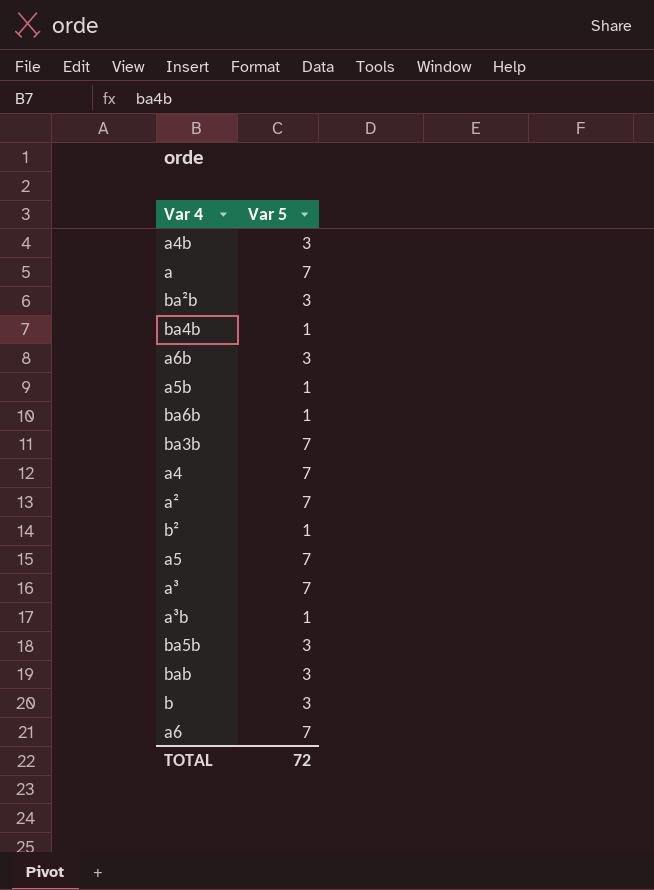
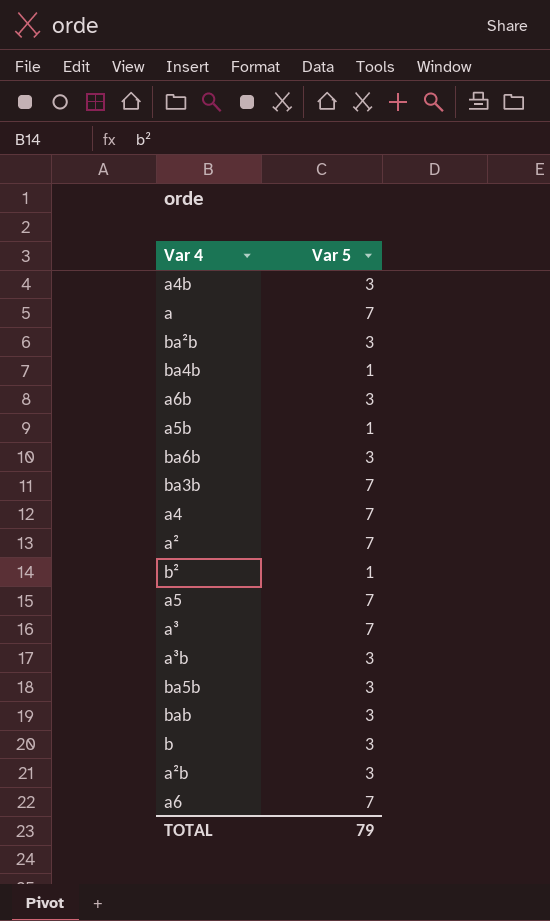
ba6b | Var 5: 1 -> 3
a³b | Var 5: 1 -> 3
row a²b: none -> 3
TOTAL | Var 5: 72 -> 79

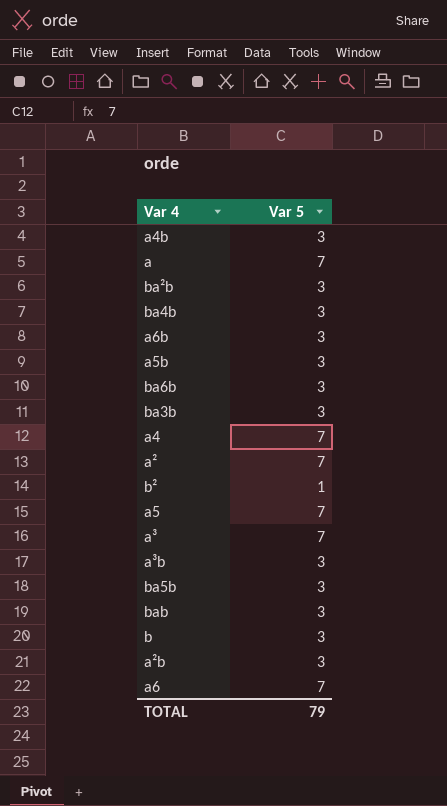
ba4b | Var 5: 1 -> 3
a5b | Var 5: 1 -> 3
ba3b | Var 5: 7 -> 3

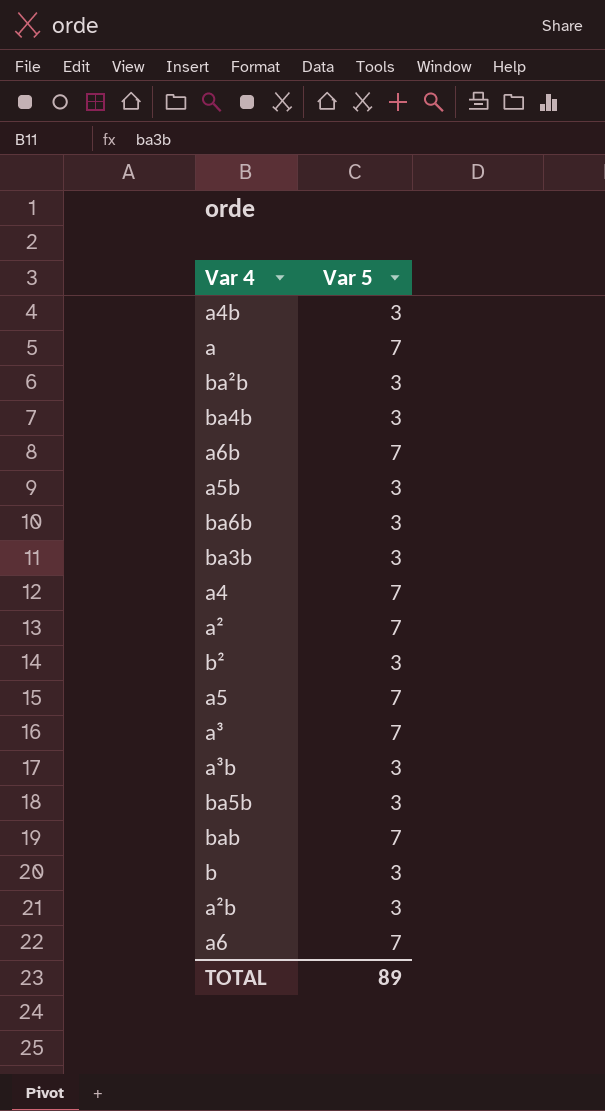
a6b | Var 5: 3 -> 7
b² | Var 5: 1 -> 3
bab | Var 5: 3 -> 7
TOTAL | Var 5: 79 -> 89

